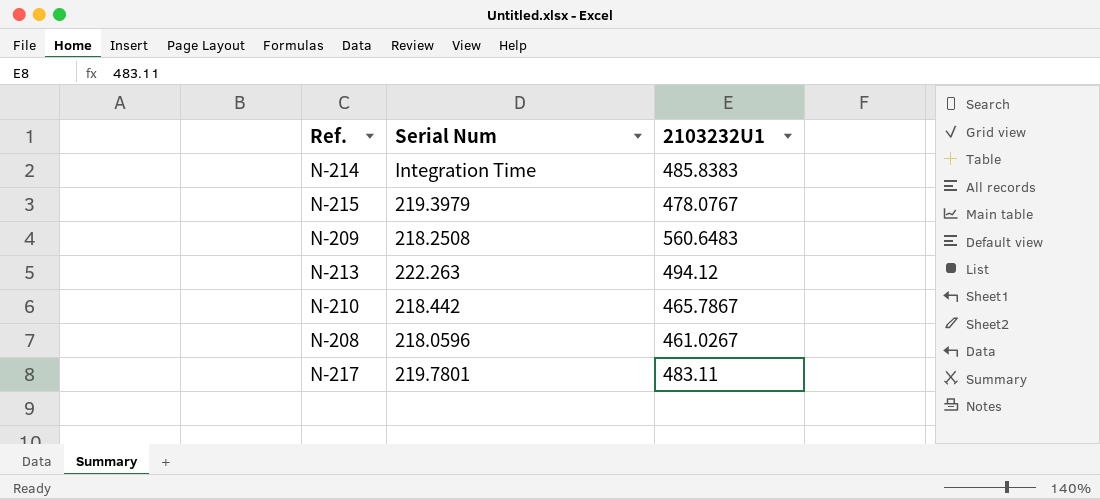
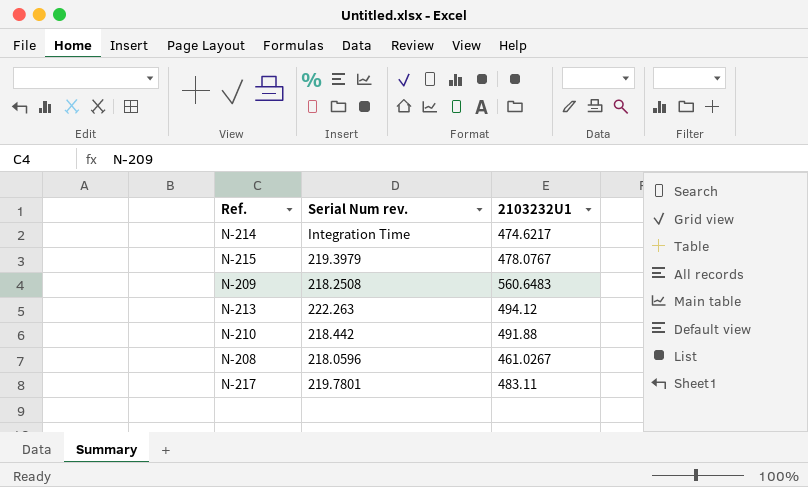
column name: Serial Num -> Serial Num rev.
N-214 | 2103232U1: 485.8383 -> 474.6217
N-210 | 2103232U1: 465.7867 -> 491.88

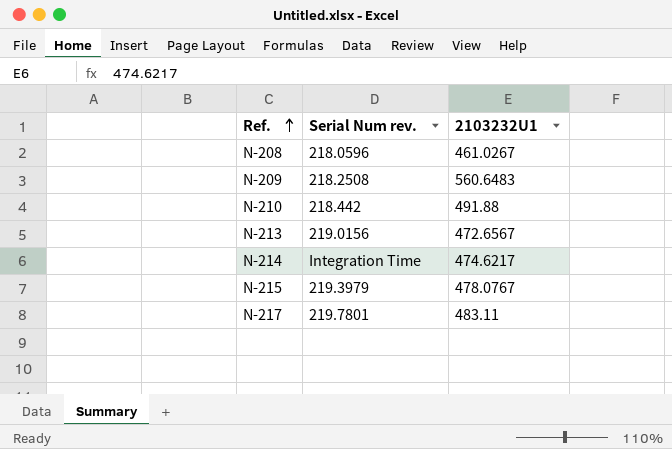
row order: none -> Ref. ascending
N-213 | Serial Num rev.: 222.263 -> 219.0156
N-213 | 2103232U1: 494.12 -> 472.6567

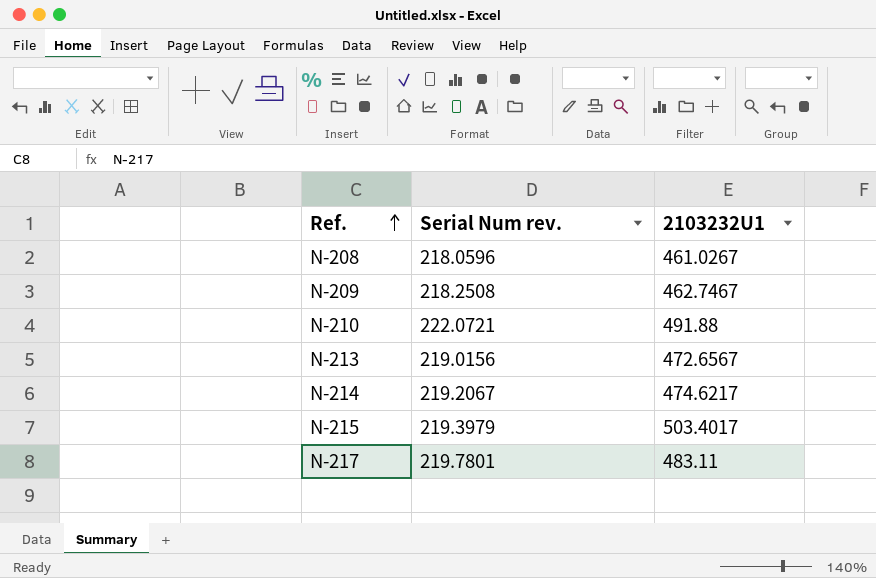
N-209 | 2103232U1: 560.6483 -> 462.7467
N-210 | Serial Num rev.: 218.442 -> 222.0721
N-214 | Serial Num rev.: Integration Time -> 219.2067
N-215 | 2103232U1: 478.0767 -> 503.4017

